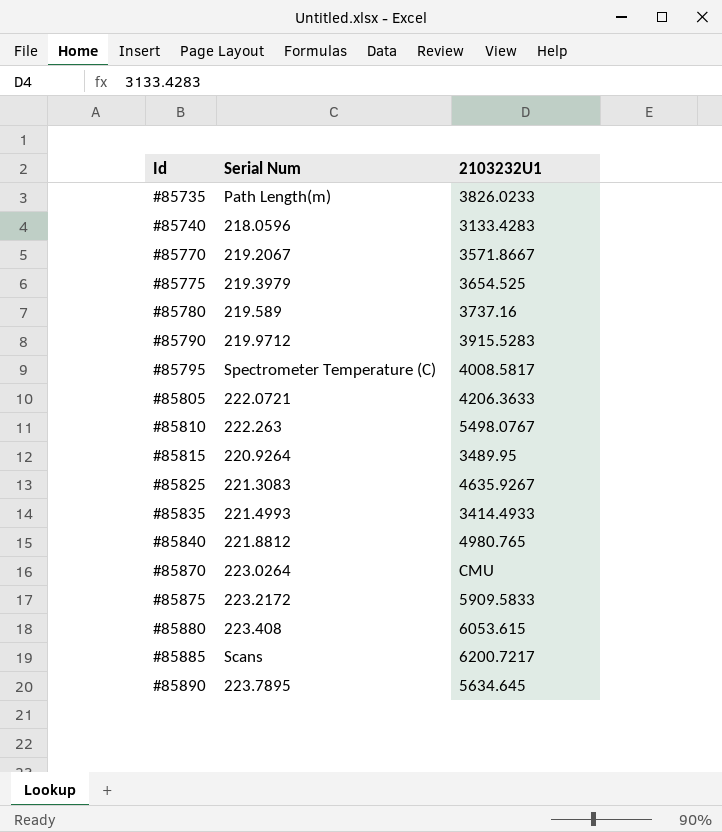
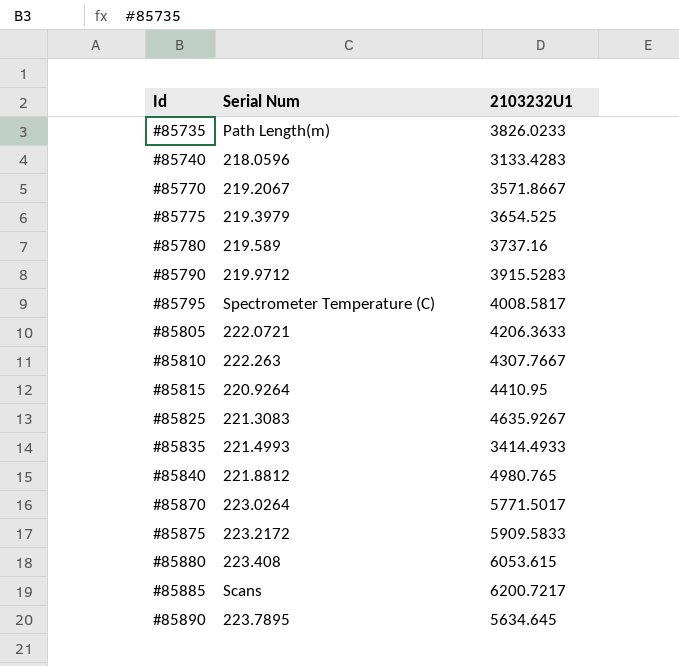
#85810 | 2103232U1: 5498.0767 -> 4307.7667
#85815 | 2103232U1: 3489.95 -> 4410.95
#85870 | 2103232U1: CMU -> 5771.5017

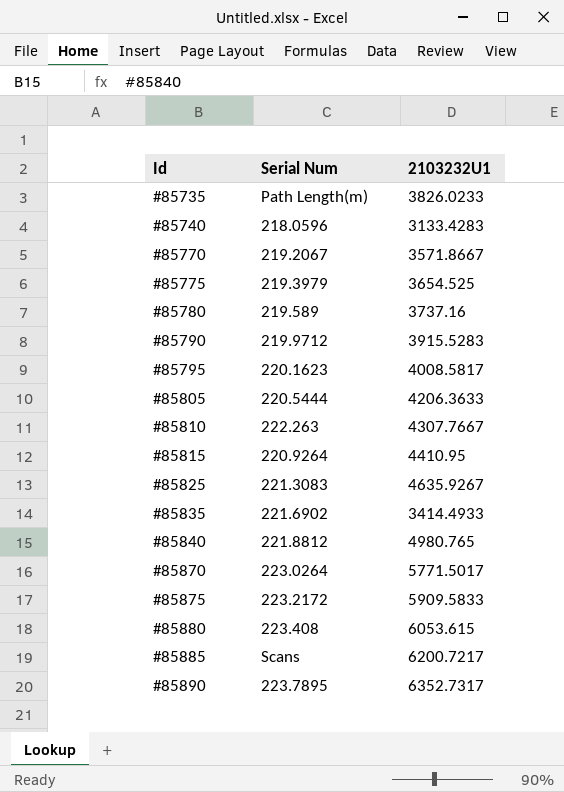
#85795 | Serial Num: Spectrometer Temperature (C) -> 220.1623
#85805 | Serial Num: 222.0721 -> 220.5444
#85835 | Serial Num: 221.4993 -> 221.6902
#85890 | 2103232U1: 5634.645 -> 6352.7317

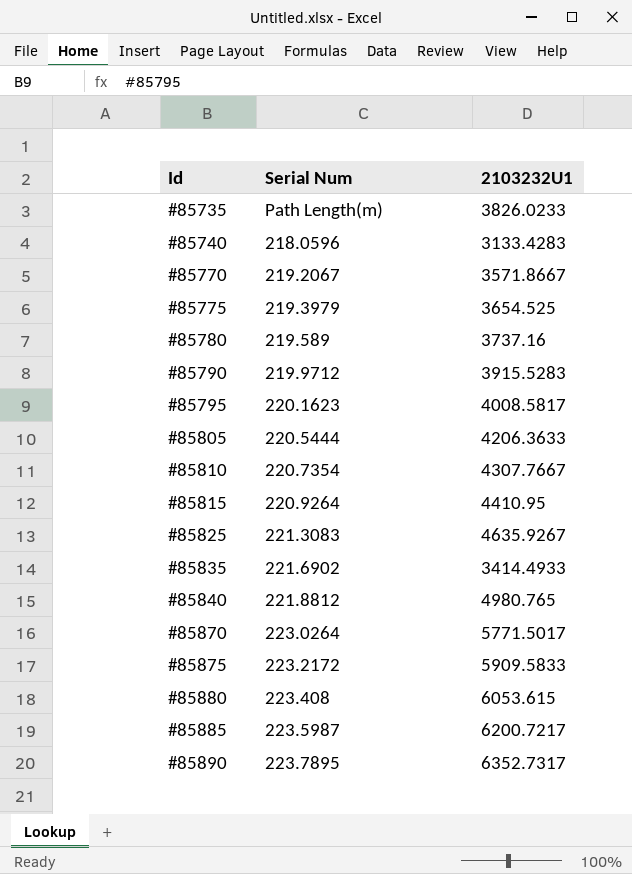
#85810 | Serial Num: 222.263 -> 220.7354
#85885 | Serial Num: Scans -> 223.5987

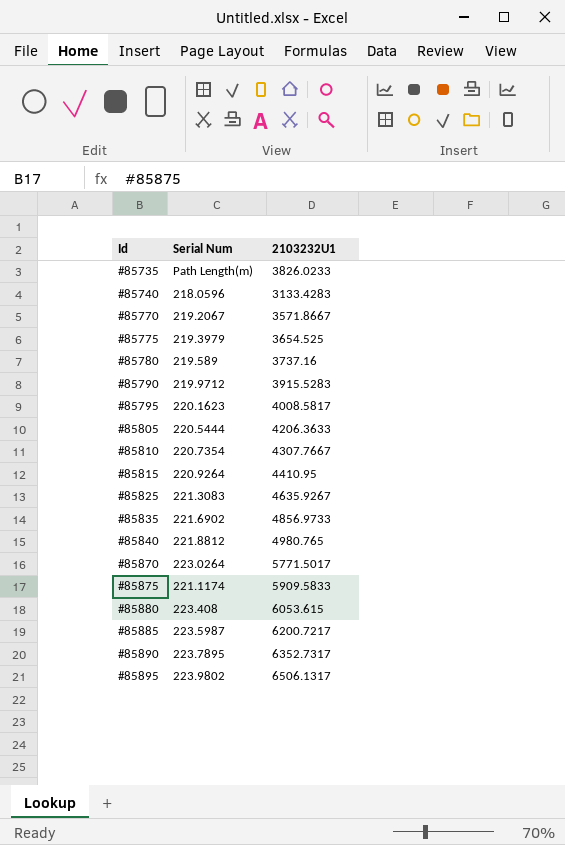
#85835 | 2103232U1: 3414.4933 -> 4856.9733
#85875 | Serial Num: 223.2172 -> 221.1174
row #85895: none -> 223.9802 | 6506.1317

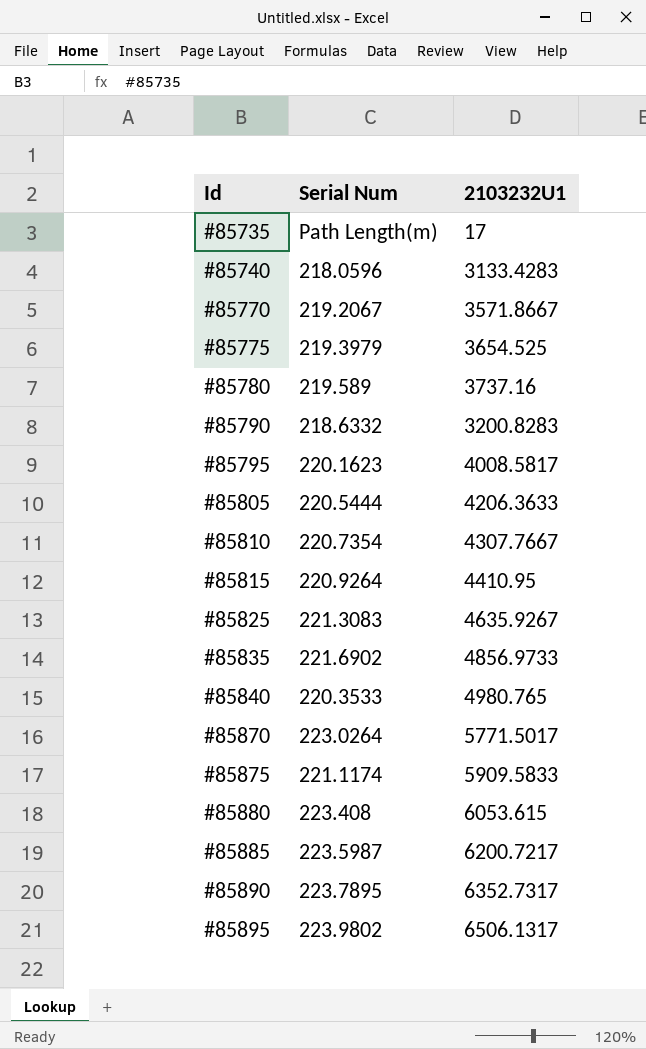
#85735 | 2103232U1: 3826.0233 -> 17
#85790 | Serial Num: 219.9712 -> 218.6332
#85790 | 2103232U1: 3915.5283 -> 3200.8283
#85840 | Serial Num: 221.8812 -> 220.3533

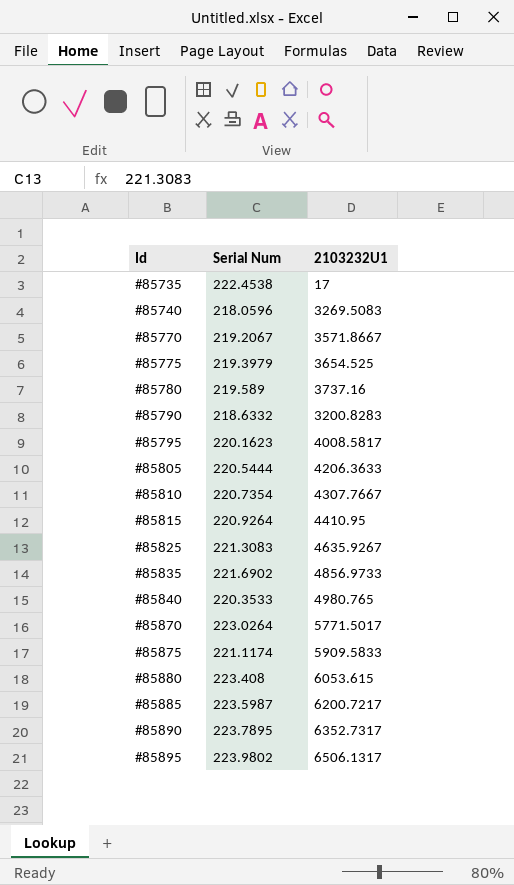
#85735 | Serial Num: Path Length(m) -> 222.4538
#85740 | 2103232U1: 3133.4283 -> 3269.5083

